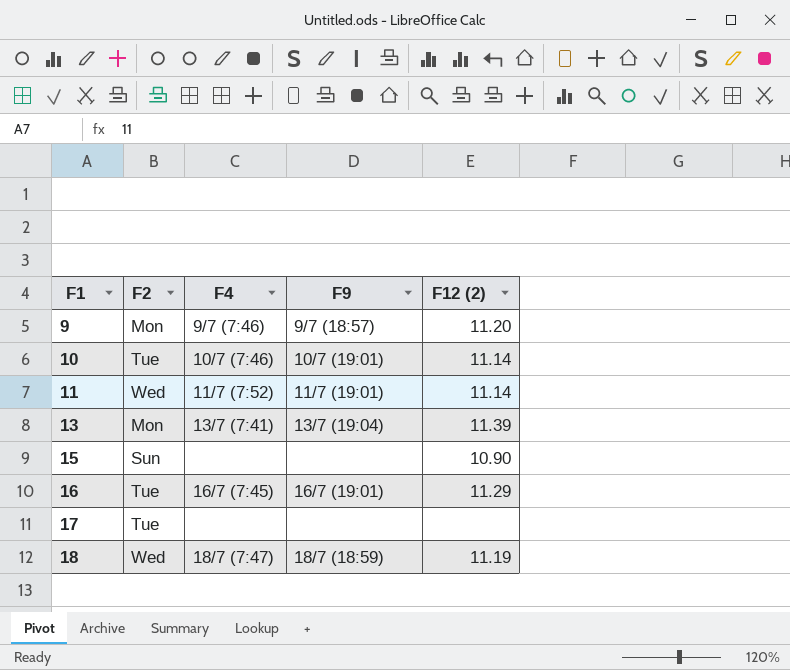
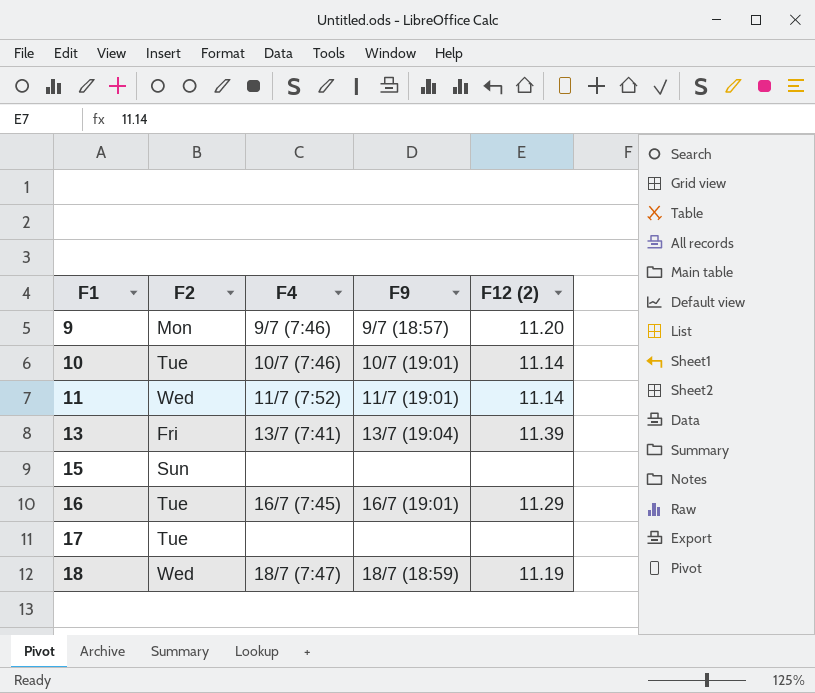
13 | F2: Mon -> Fri
15 | F12 (2): 10.90 -> none

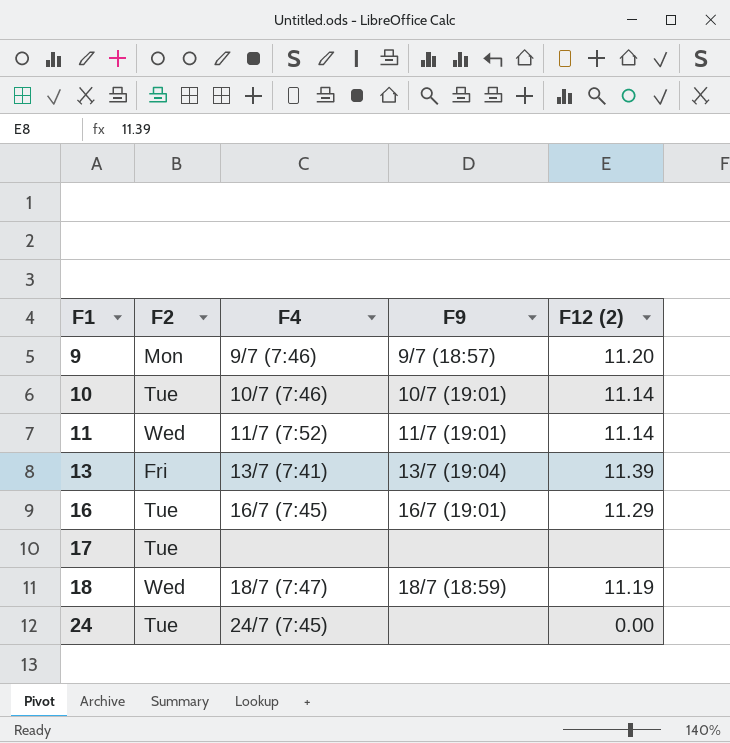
row 15: Sun | none | none | none -> none
row 24: none -> Tue | 24/7 (7:45) | none | 0.00

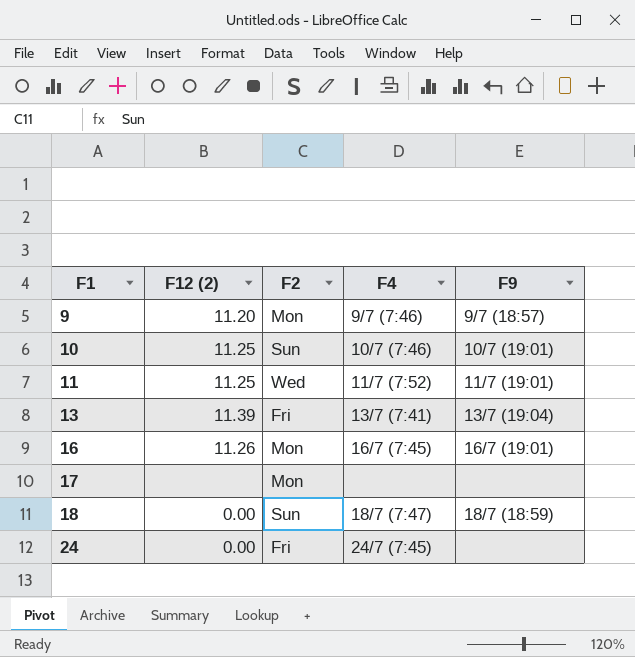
column F12 (2) | position: 5 -> 2
10 | F12 (2): 11.14 -> 11.25
10 | F2: Tue -> Sun
11 | F12 (2): 11.14 -> 11.25
16 | F12 (2): 11.29 -> 11.26
16 | F2: Tue -> Mon
17 | F2: Tue -> Mon
18 | F12 (2): 11.19 -> 0.00
18 | F2: Wed -> Sun
24 | F2: Tue -> Fri

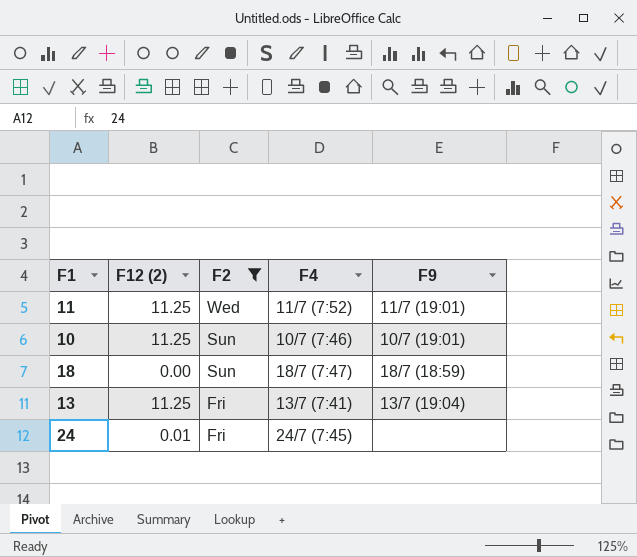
filter: none -> F2 != Mon
row order: F1 ascending -> F2 descending
13 | F12 (2): 11.39 -> 11.25
24 | F12 (2): 0.00 -> 0.01

